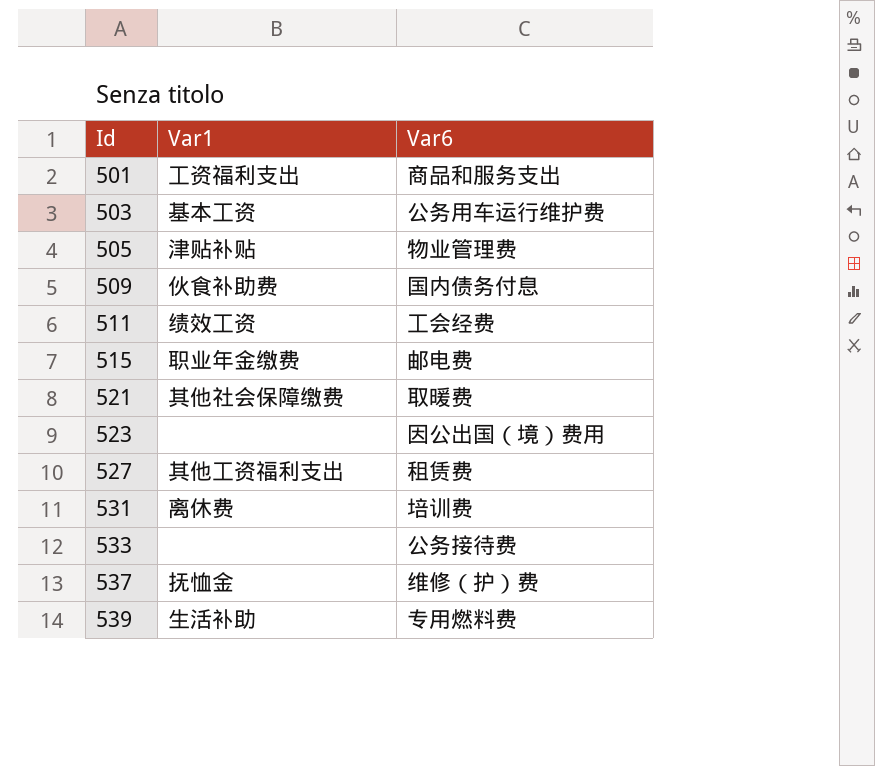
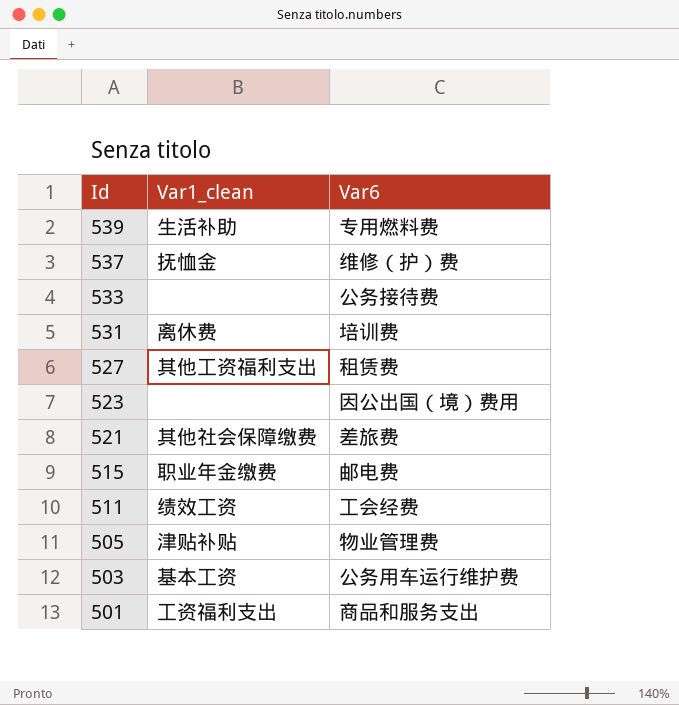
row order: Id ascending -> Id descending
column name: Var1 -> Var1_clean
row 509: 伙食补助费 | 国内债务付息 -> none
521 | Var6: 取暖费 -> 差旅费

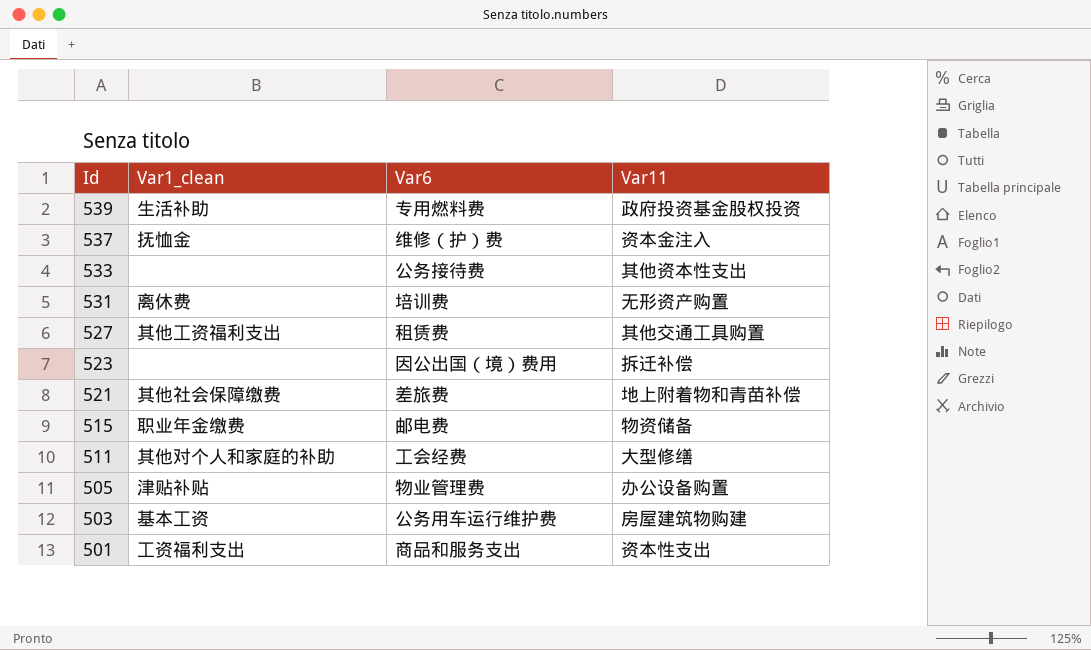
column Var11 | position: none -> 4
511 | Var1_clean: 绩效工资 -> 其他对个人和家庭的补助

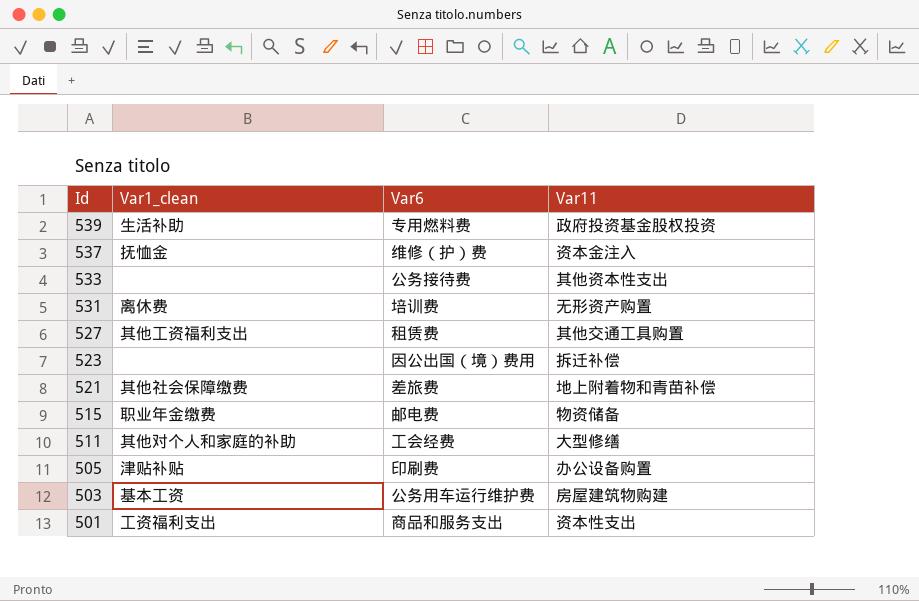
505 | Var6: 物业管理费 -> 印刷费

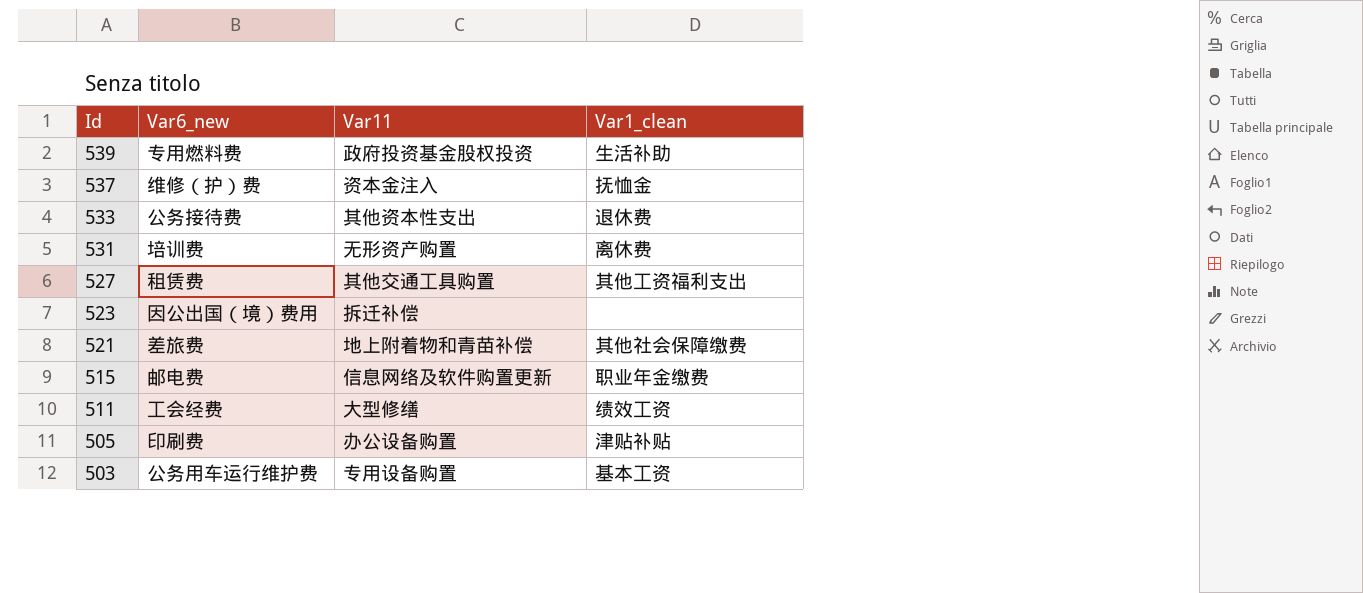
column name: Var6 -> Var6_new
column Var1_clean | position: 2 -> 4
row 501: 工资福利支出 | 商品和服务支出 | 资本性支出 -> none
533 | Var1_clean: none -> 退休费
515 | Var11: 物资储备 -> 信息网络及软件购置更新
511 | Var1_clean: 其他对个人和家庭的补助 -> 绩效工资
503 | Var11: 房屋建筑物购建 -> 专用设备购置

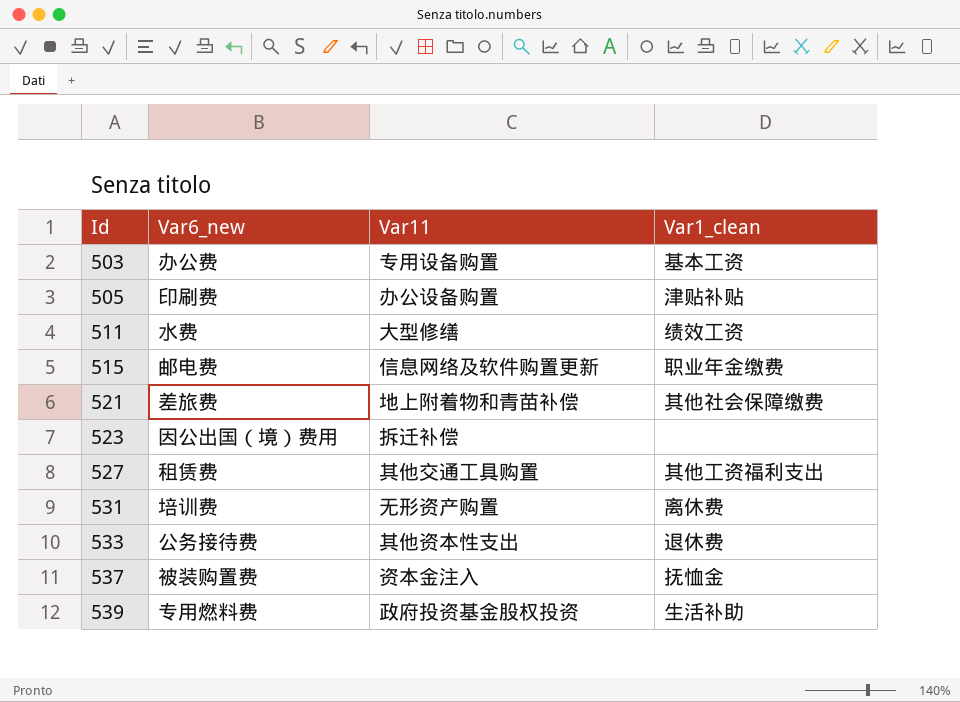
row order: Id descending -> Id ascending
503 | Var6_new: 公务用车运行维护费 -> 办公费
511 | Var6_new: 工会经费 -> 水费
537 | Var6_new: 维修（护）费 -> 被装购置费

